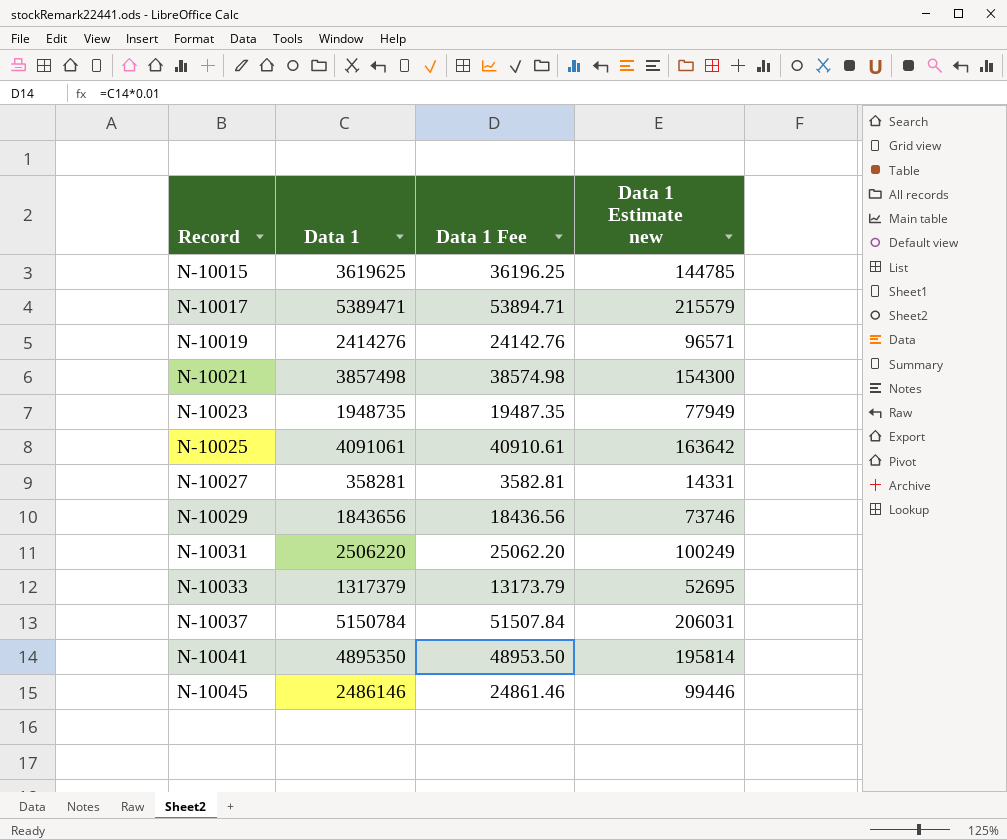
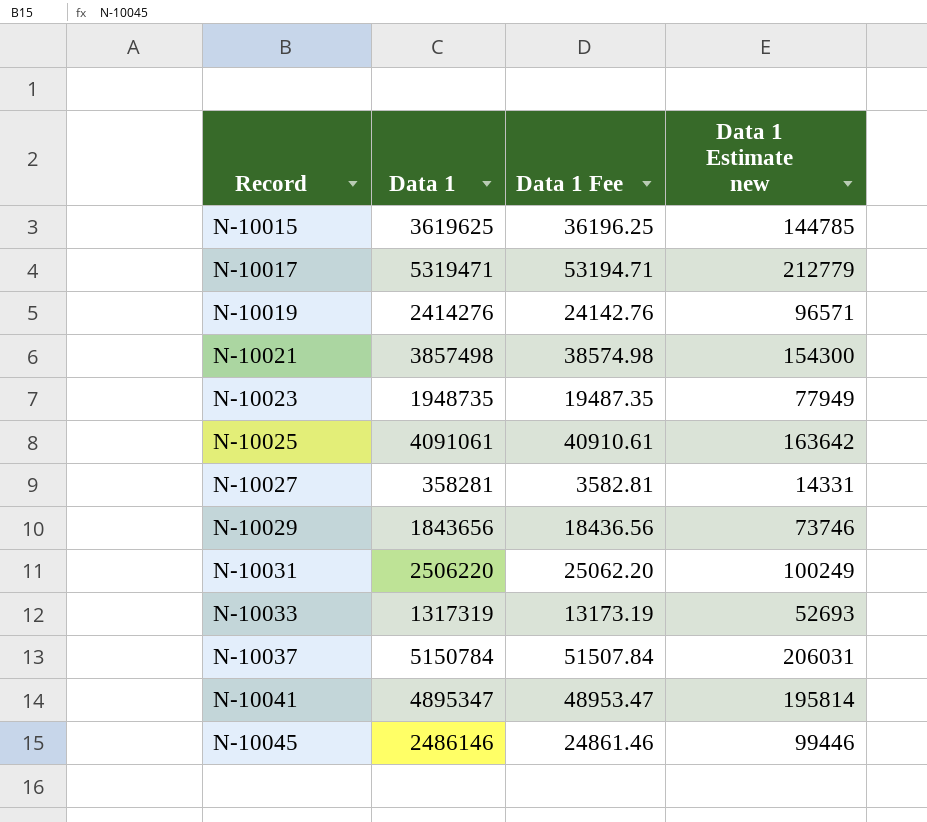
N-10017 | Data 1: 5389471 -> 5319471
N-10017 | Data 1 Fee: 53894.71 -> 53194.71
N-10017 | Data 1 Estimate new: 215579 -> 212779
N-10033 | Data 1: 1317379 -> 1317319
N-10033 | Data 1 Fee: 13173.79 -> 13173.19
N-10033 | Data 1 Estimate new: 52695 -> 52693
N-10041 | Data 1: 4895350 -> 4895347
N-10041 | Data 1 Fee: 48953.50 -> 48953.47

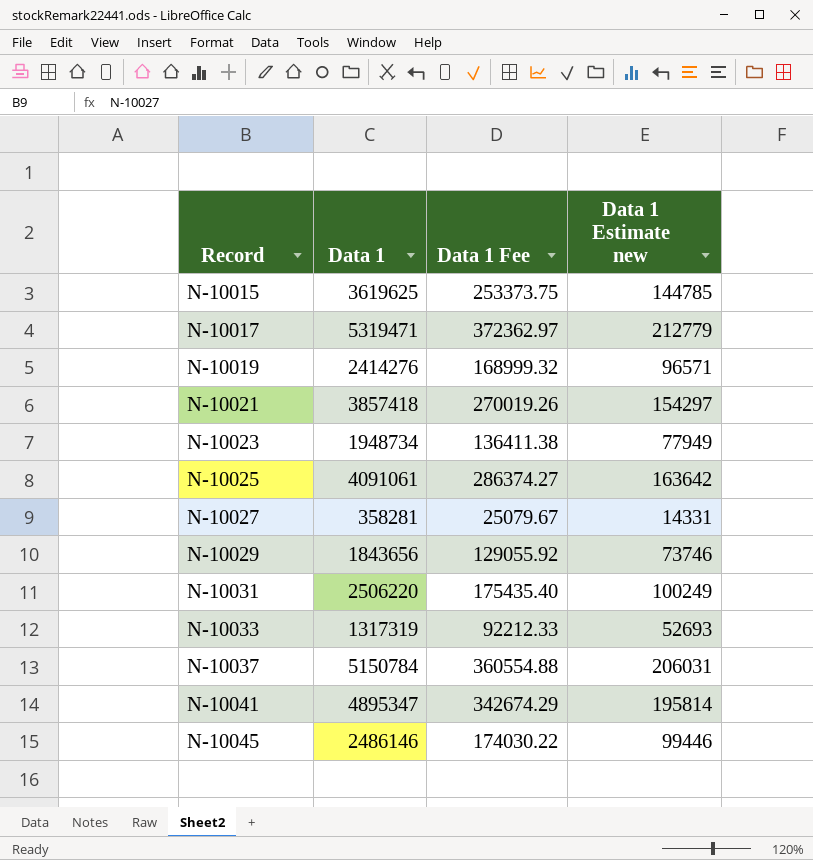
column Data 1 Fee | formula: [Data 1] * 0.01 -> [Data 1] * 0.07
N-10021 | Data 1: 3857498 -> 3857418
N-10021 | Data 1 Estimate new: 154300 -> 154297
N-10023 | Data 1: 1948735 -> 1948734

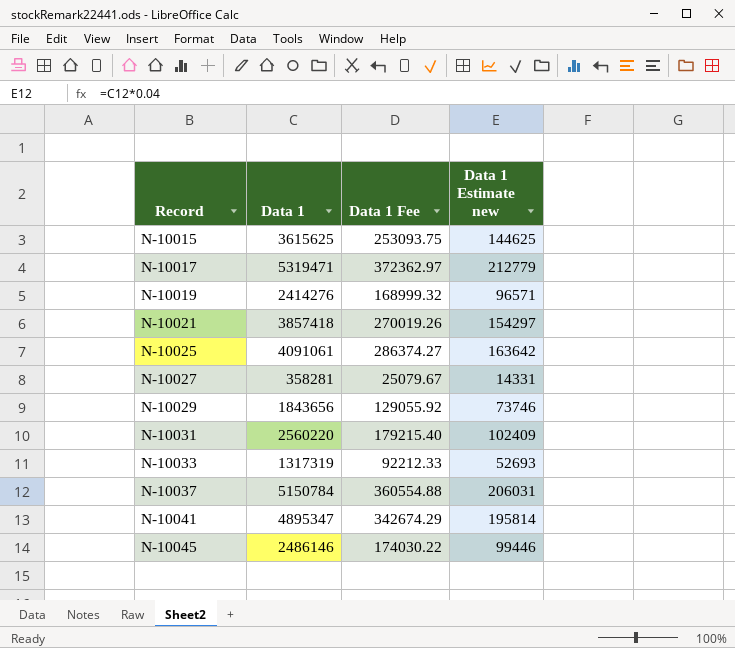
row N-10023: 1948734 | 136411.38 | 77949 -> none
N-10015 | Data 1: 3619625 -> 3615625
N-10015 | Data 1 Fee: 253373.75 -> 253093.75
N-10015 | Data 1 Estimate new: 144785 -> 144625
N-10031 | Data 1: 2506220 -> 2560220
N-10031 | Data 1 Fee: 175435.40 -> 179215.40
N-10031 | Data 1 Estimate new: 100249 -> 102409

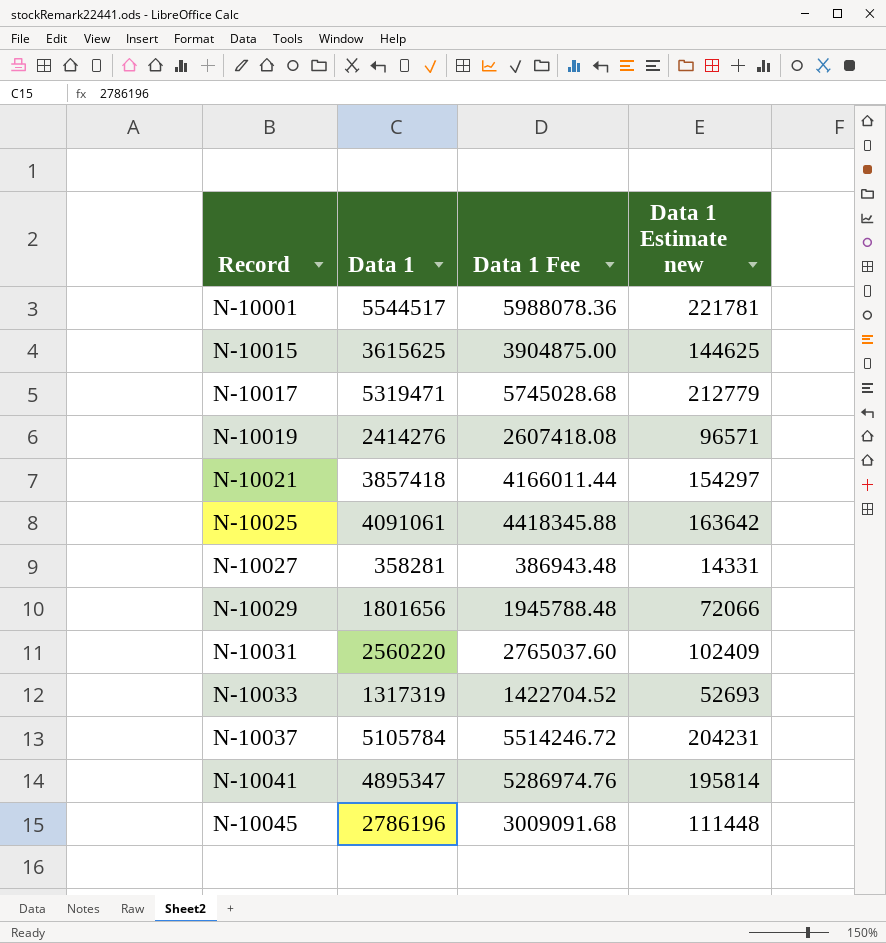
column Data 1 Fee | formula: [Data 1] * 0.07 -> [Data 1] * 1.08
row N-10001: none -> 5544517 | 5988078.36 | 221781
N-10029 | Data 1: 1843656 -> 1801656
N-10029 | Data 1 Estimate new: 73746 -> 72066
N-10037 | Data 1: 5150784 -> 5105784
N-10037 | Data 1 Estimate new: 206031 -> 204231
N-10045 | Data 1: 2486146 -> 2786196
N-10045 | Data 1 Estimate new: 99446 -> 111448

